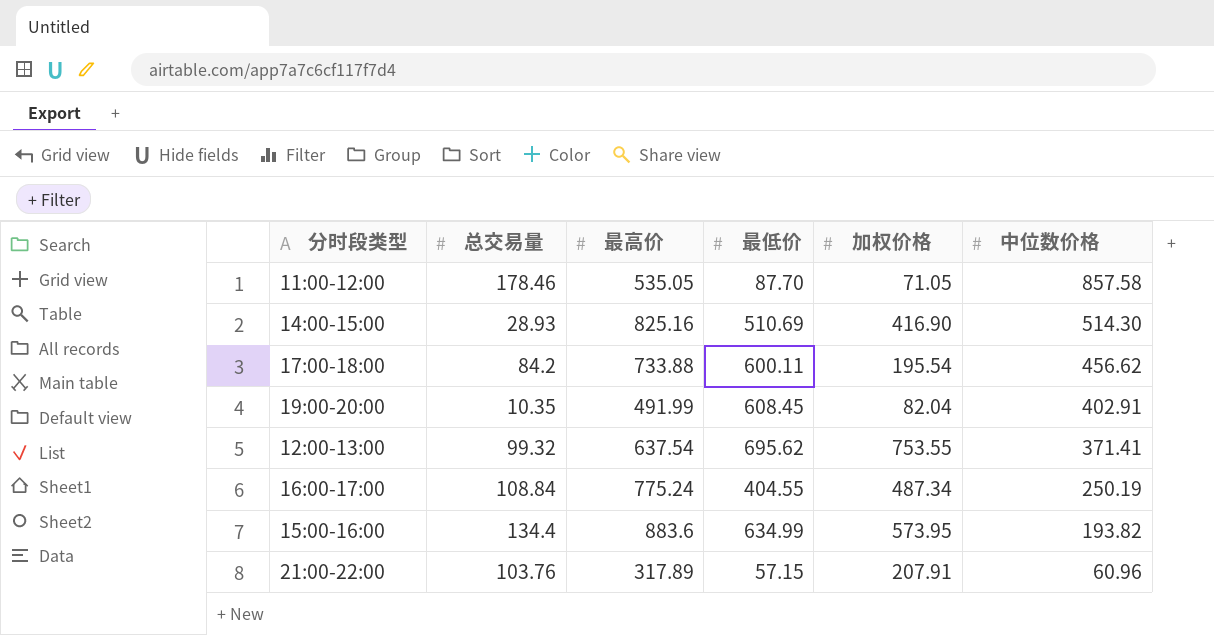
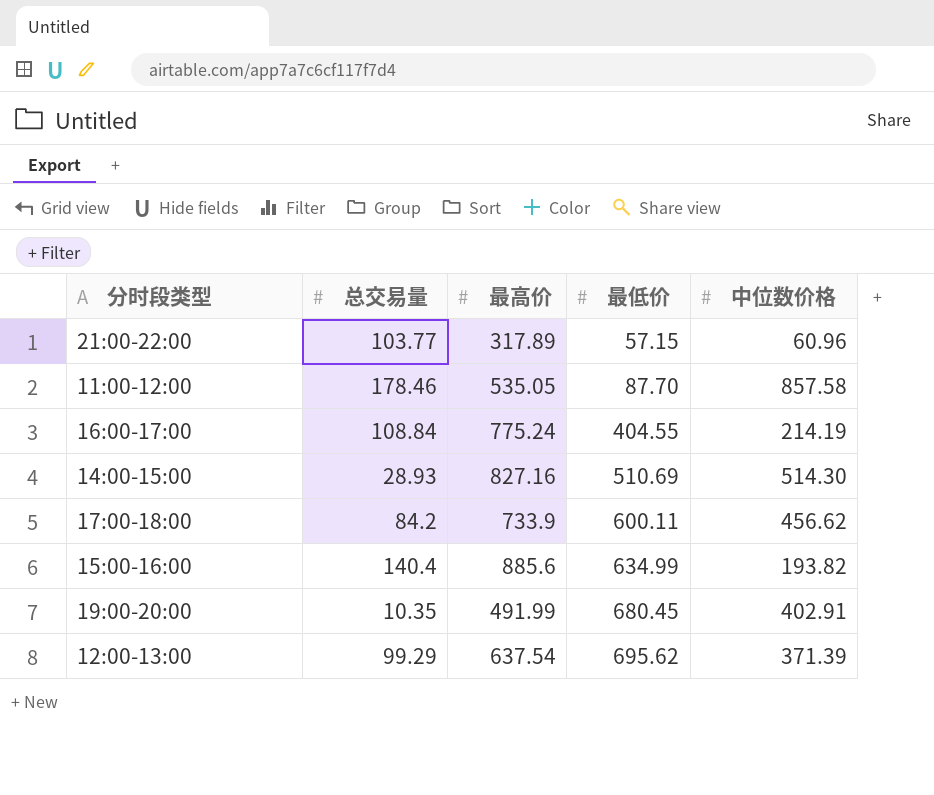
row order: 中位数价格 descending -> 最低价 ascending
column 加权价格 | position: 5 -> none
21:00-22:00 | 总交易量: 103.76 -> 103.77
16:00-17:00 | 中位数价格: 250.19 -> 214.19
14:00-15:00 | 最高价: 825.16 -> 827.16
17:00-18:00 | 最高价: 733.88 -> 733.9
15:00-16:00 | 总交易量: 134.4 -> 140.4
15:00-16:00 | 最高价: 883.6 -> 885.6
19:00-20:00 | 最低价: 608.45 -> 680.45
12:00-13:00 | 总交易量: 99.32 -> 99.29
12:00-13:00 | 中位数价格: 371.41 -> 371.39

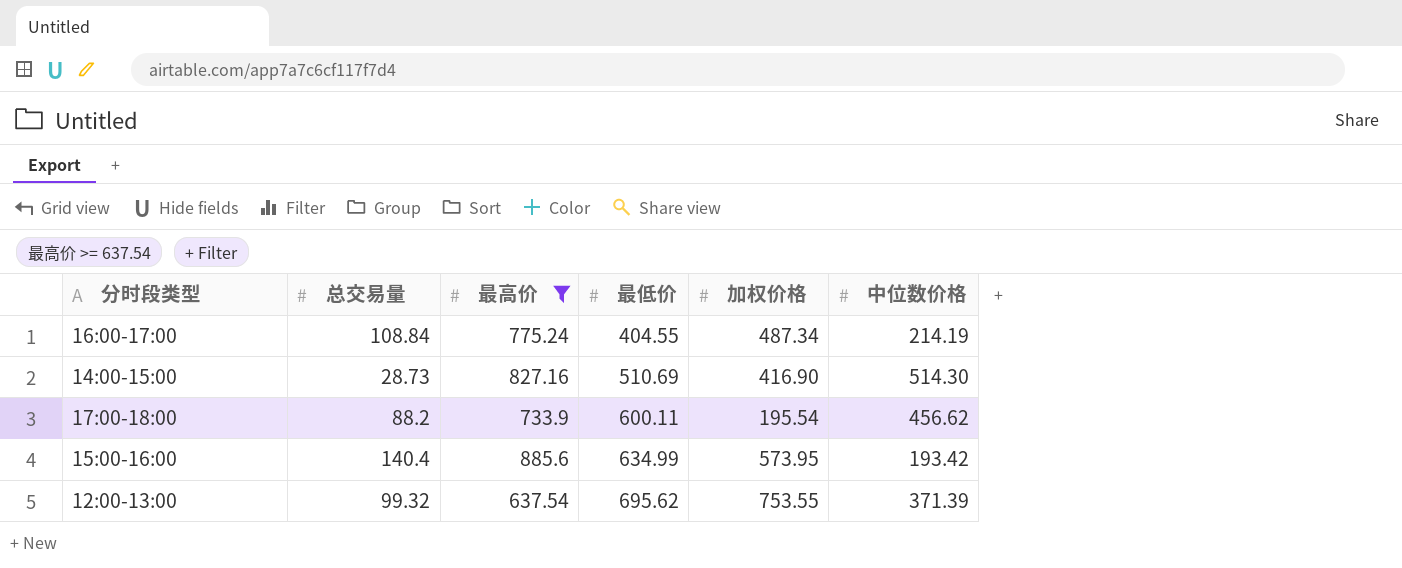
filter: none -> 最高价 >= 637.54
column 加权价格 | position: none -> 5
14:00-15:00 | 总交易量: 28.93 -> 28.73
17:00-18:00 | 总交易量: 84.2 -> 88.2
15:00-16:00 | 中位数价格: 193.82 -> 193.42
12:00-13:00 | 总交易量: 99.29 -> 99.32

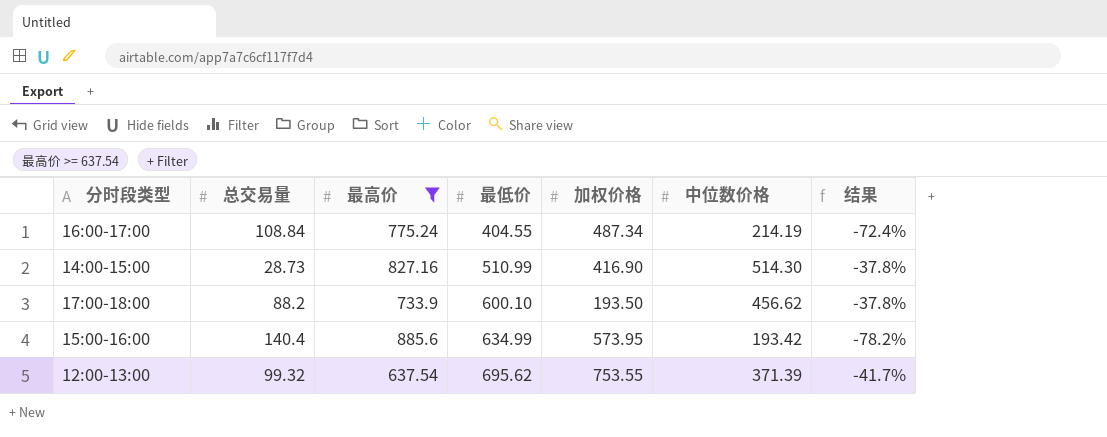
column 结果 | formula: none -> ([中位数价格] - [最高价]) / [最高价]
14:00-15:00 | 最低价: 510.69 -> 510.99
17:00-18:00 | 最低价: 600.11 -> 600.10
17:00-18:00 | 加权价格: 195.54 -> 193.50

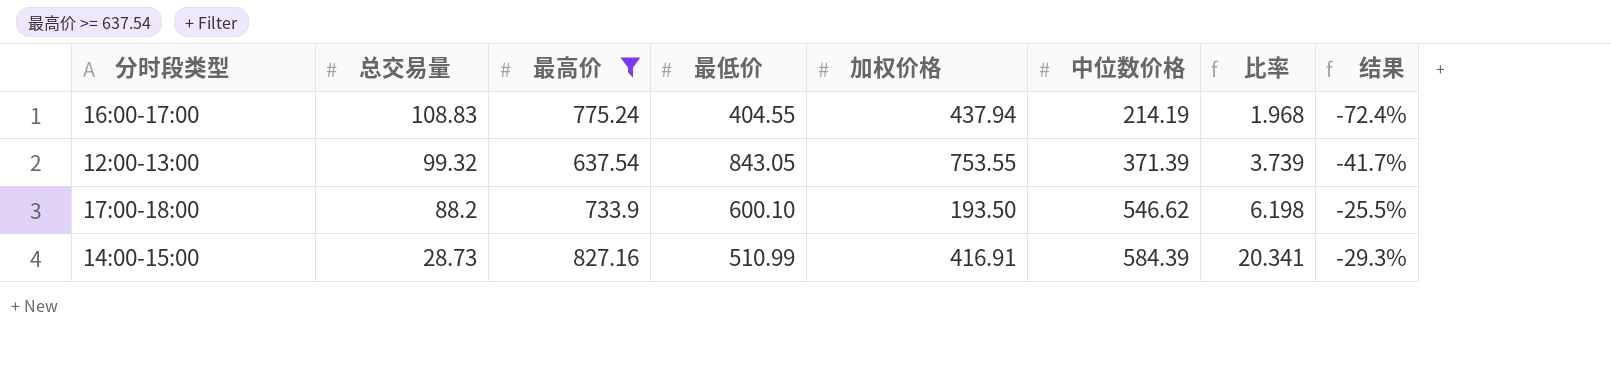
row order: 最低价 ascending -> 总交易量 descending
column 比率 | formula: none -> [中位数价格] / [总交易量]
row 15:00-16:00: 140.4 | 885.6 | 634.99 | 573.95 | 193.42 | -78.2% -> none
16:00-17:00 | 总交易量: 108.84 -> 108.83
16:00-17:00 | 加权价格: 487.34 -> 437.94
12:00-13:00 | 最低价: 695.62 -> 843.05
17:00-18:00 | 中位数价格: 456.62 -> 546.62
17:00-18:00 | 结果: -37.8% -> -25.5%
14:00-15:00 | 加权价格: 416.90 -> 416.91
14:00-15:00 | 中位数价格: 514.30 -> 584.39
14:00-15:00 | 结果: -37.8% -> -29.3%

